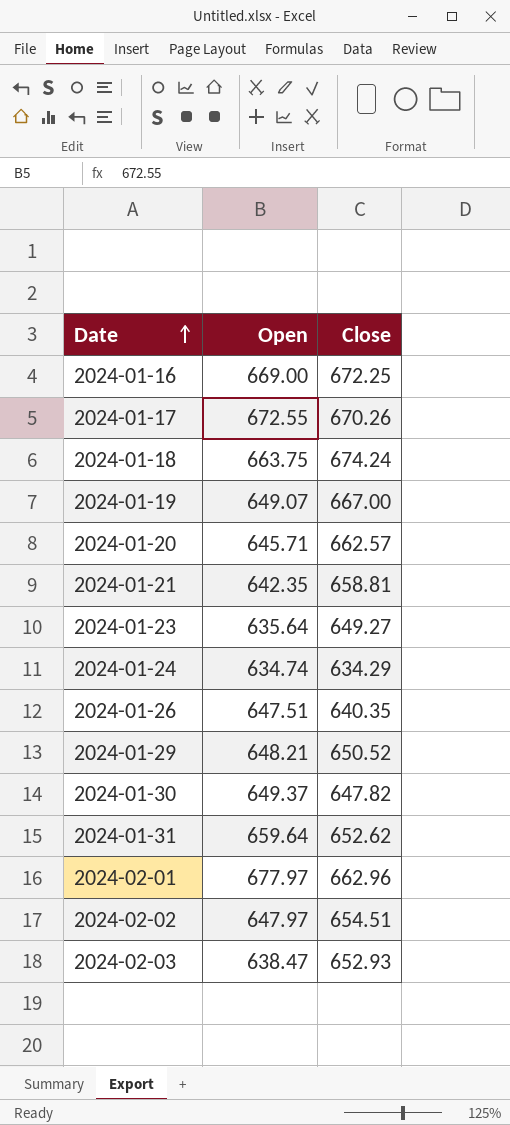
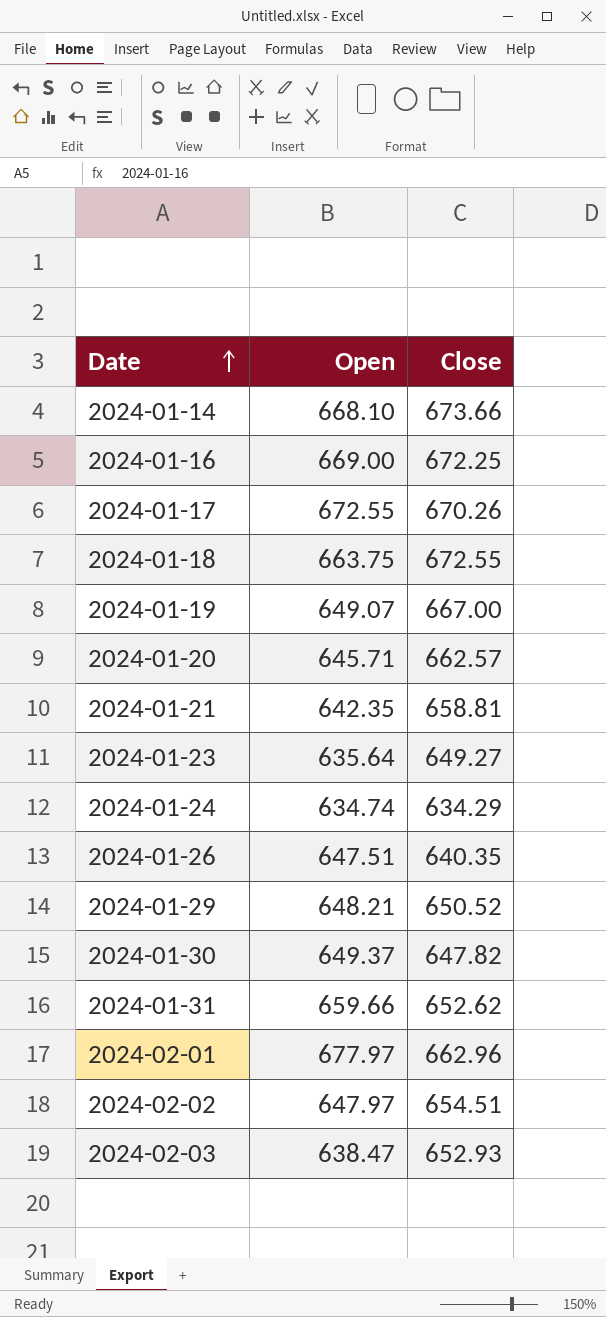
row 2024-01-14: none -> 668.10 | 673.66
2024-01-18 | Close: 674.24 -> 672.55
2024-01-31 | Open: 659.64 -> 659.66

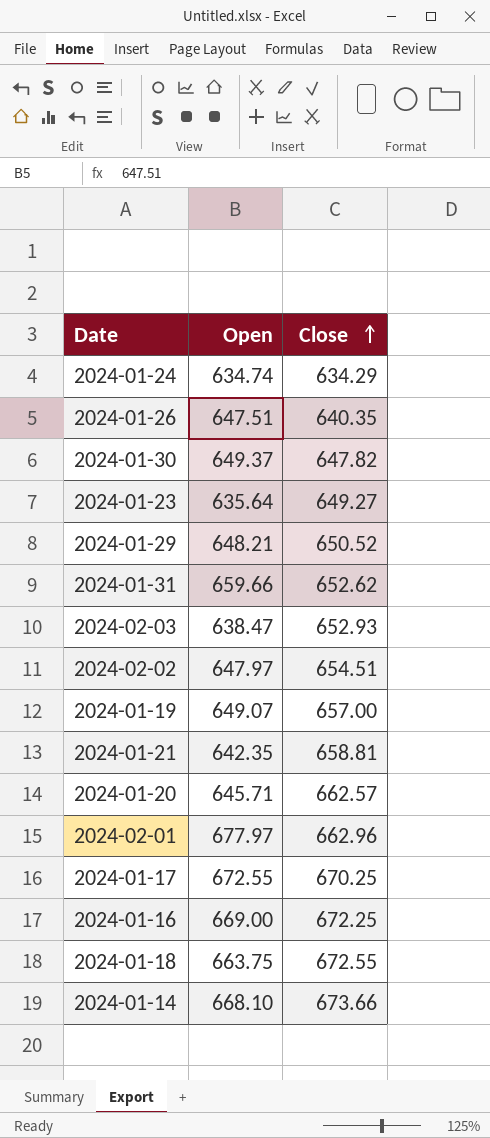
row order: Date ascending -> Close ascending
2024-01-19 | Close: 667.00 -> 657.00
2024-01-17 | Close: 670.26 -> 670.25

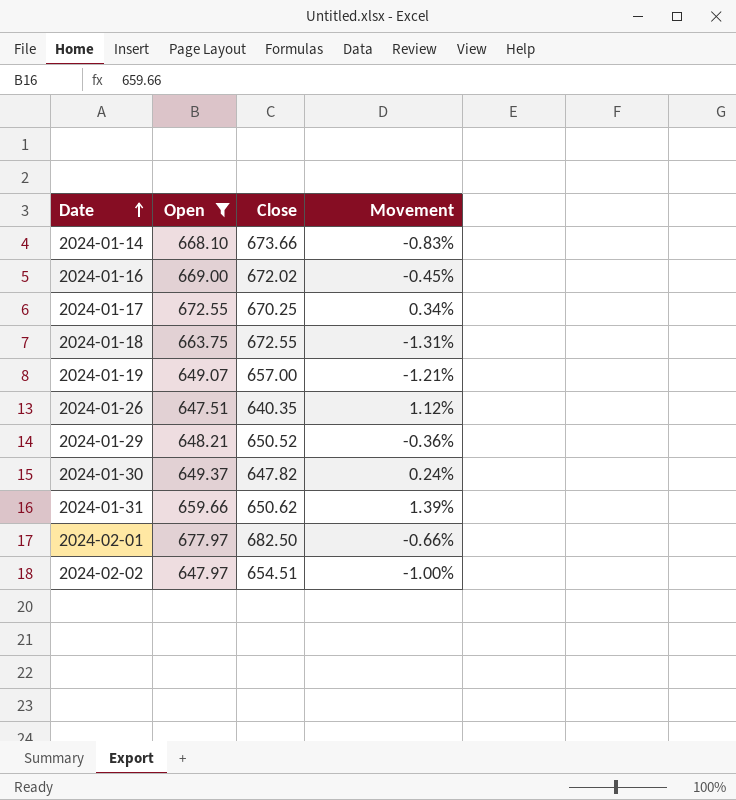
filter: none -> Open >= 647.51
row order: Close ascending -> Date ascending
column Movement | formula: none -> ([Open] - [Close]) / [Close]
2024-01-16 | Close: 672.25 -> 672.02
2024-01-31 | Close: 652.62 -> 650.62
2024-02-01 | Close: 662.96 -> 682.50

